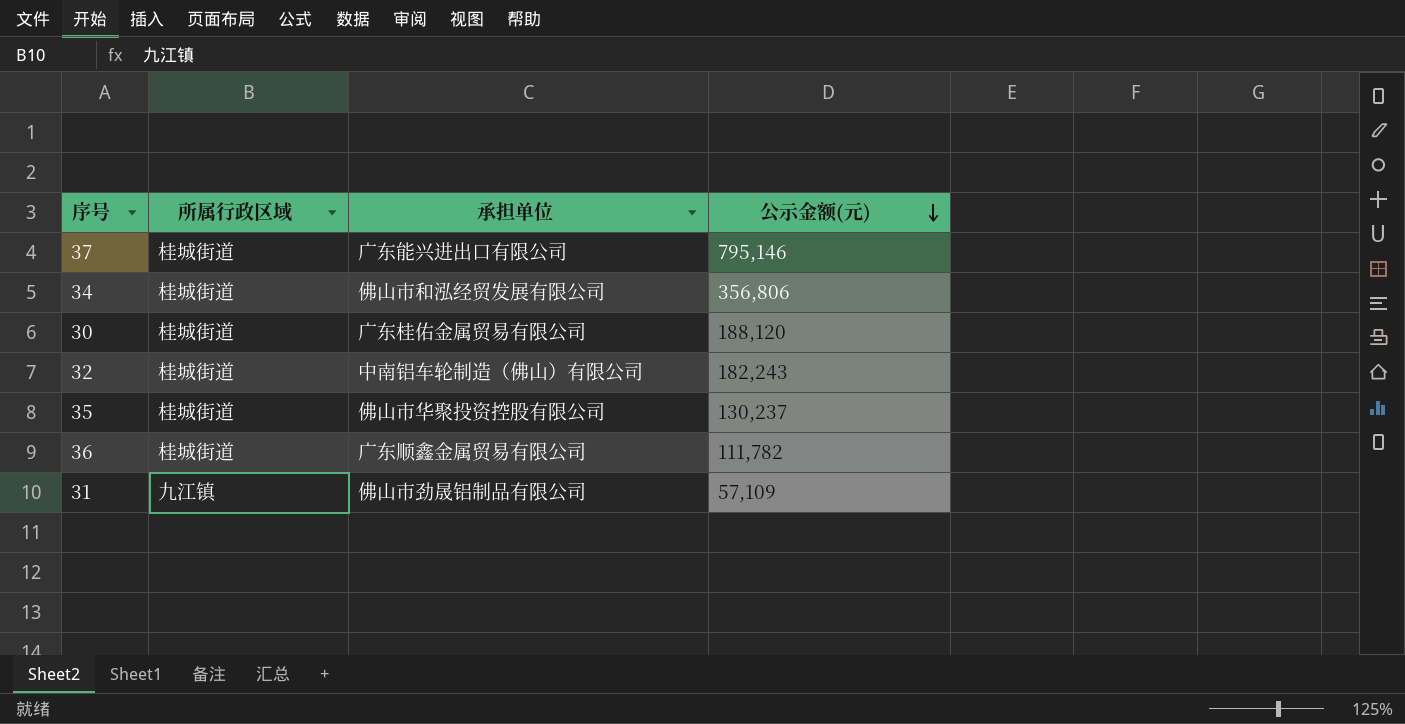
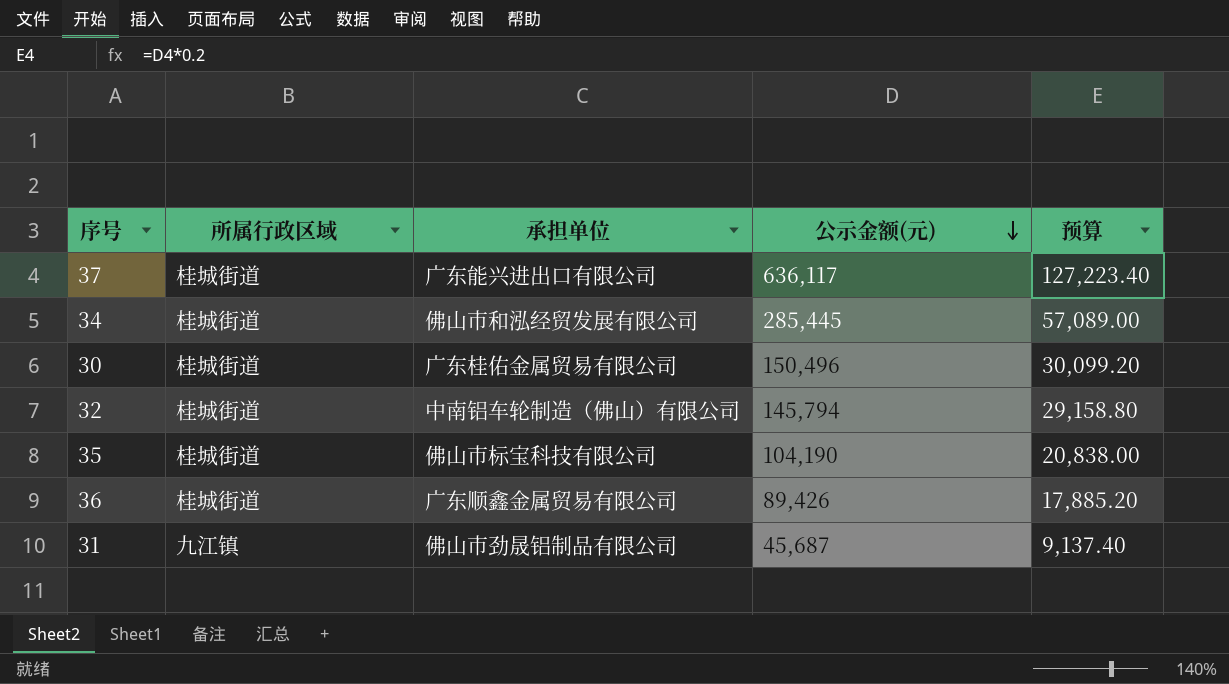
column 预算 | formula: none -> [公示金额(元)] * 0.2
37 | 公示金额(元): 795,146 -> 636,117
34 | 公示金额(元): 356,806 -> 285,445
30 | 公示金额(元): 188,120 -> 150,496
32 | 公示金额(元): 182,243 -> 145,794
35 | 承担单位: 佛山市华聚投资控股有限公司 -> 佛山市标宝科技有限公司
35 | 公示金额(元): 130,237 -> 104,190
36 | 公示金额(元): 111,782 -> 89,426
31 | 公示金额(元): 57,109 -> 45,687

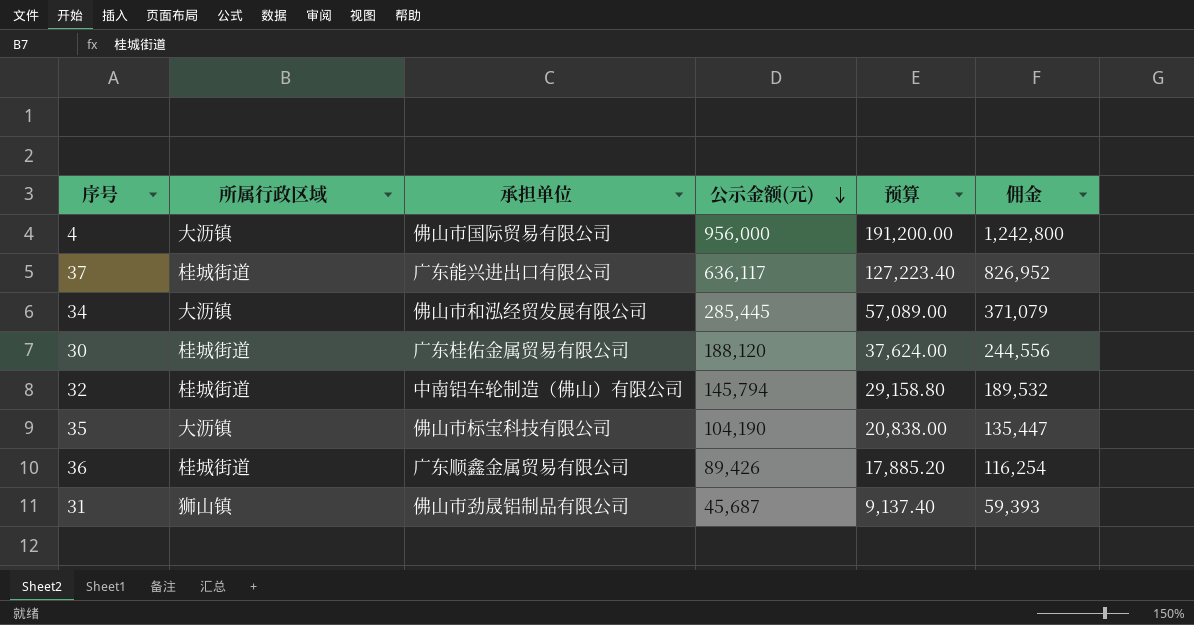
column 佣金 | formula: none -> [公示金额(元)] * 1.3
row 4: none -> 大沥镇 | 佛山市国际贸易有限公司 | 956,000 | 191,200.00 | 1,242,800
34 | 所属行政区域: 桂城街道 -> 大沥镇
30 | 公示金额(元): 150,496 -> 188,120
30 | 预算: 30,099.20 -> 37,624.00
35 | 所属行政区域: 桂城街道 -> 大沥镇
31 | 所属行政区域: 九江镇 -> 狮山镇

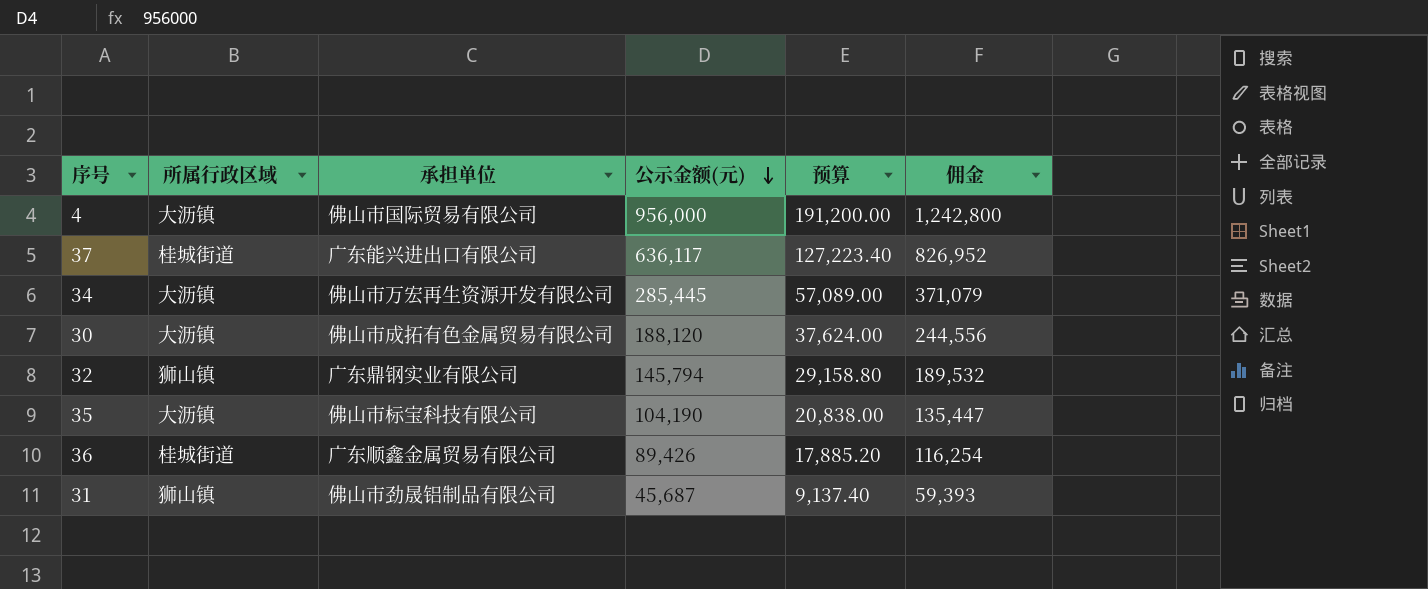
34 | 承担单位: 佛山市和泓经贸发展有限公司 -> 佛山市万宏再生资源开发有限公司
30 | 所属行政区域: 桂城街道 -> 大沥镇
30 | 承担单位: 广东桂佑金属贸易有限公司 -> 佛山市成拓有色金属贸易有限公司
32 | 所属行政区域: 桂城街道 -> 狮山镇
32 | 承担单位: 中南铝车轮制造（佛山）有限公司 -> 广东鼎钢实业有限公司

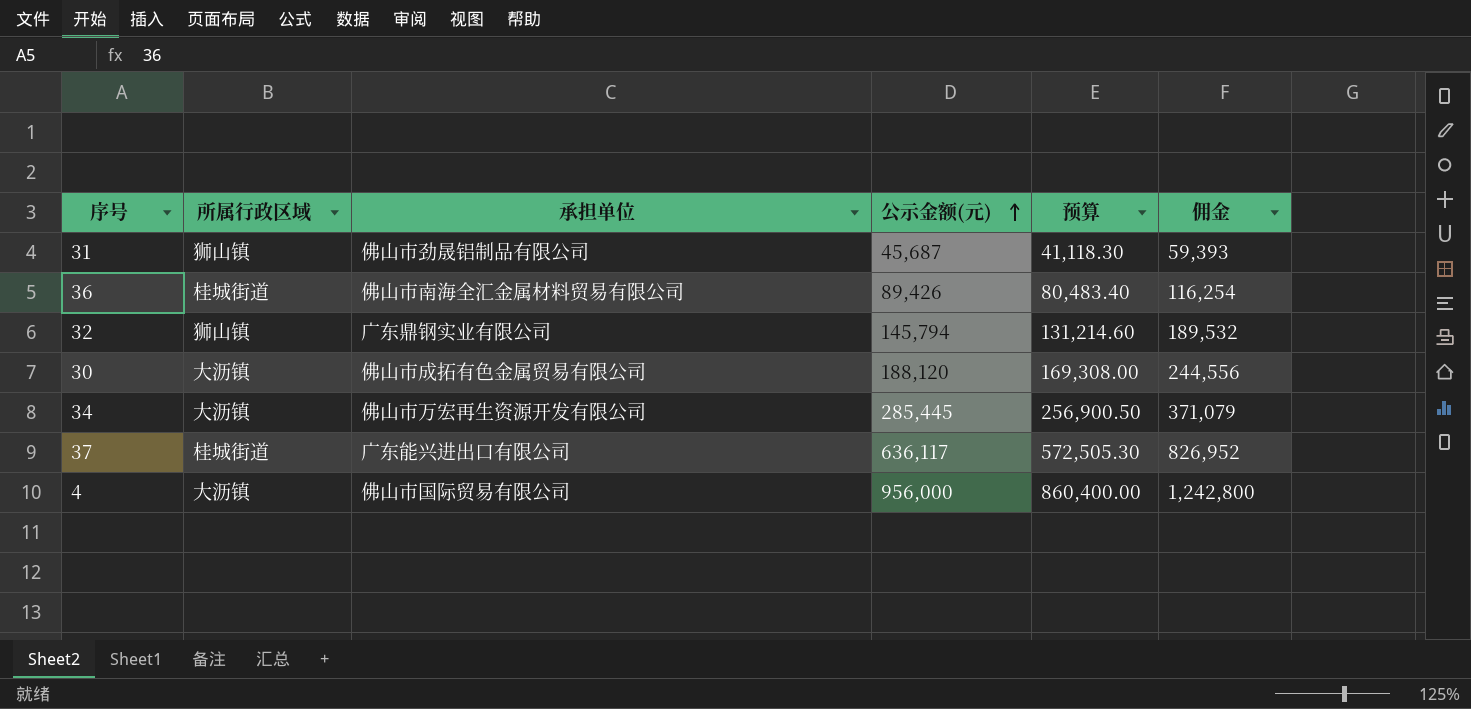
row order: 公示金额(元) descending -> 公示金额(元) ascending
column 预算 | formula: [公示金额(元)] * 0.2 -> [公示金额(元)] * 0.9
row 35: 大沥镇 | 佛山市标宝科技有限公司 | 104,190 | 20,838.00 | 135,447 -> none
36 | 承担单位: 广东顺鑫金属贸易有限公司 -> 佛山市南海全汇金属材料贸易有限公司

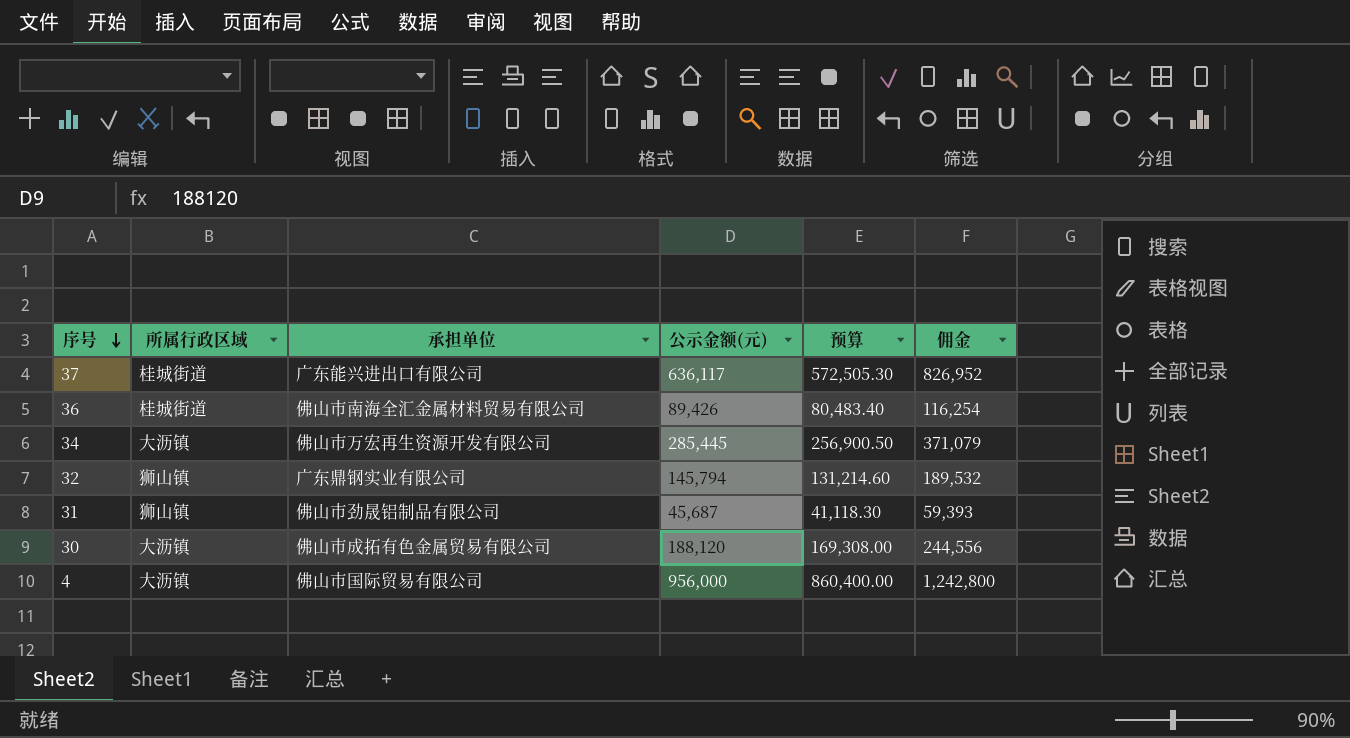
row order: 公示金额(元) ascending -> 序号 descending

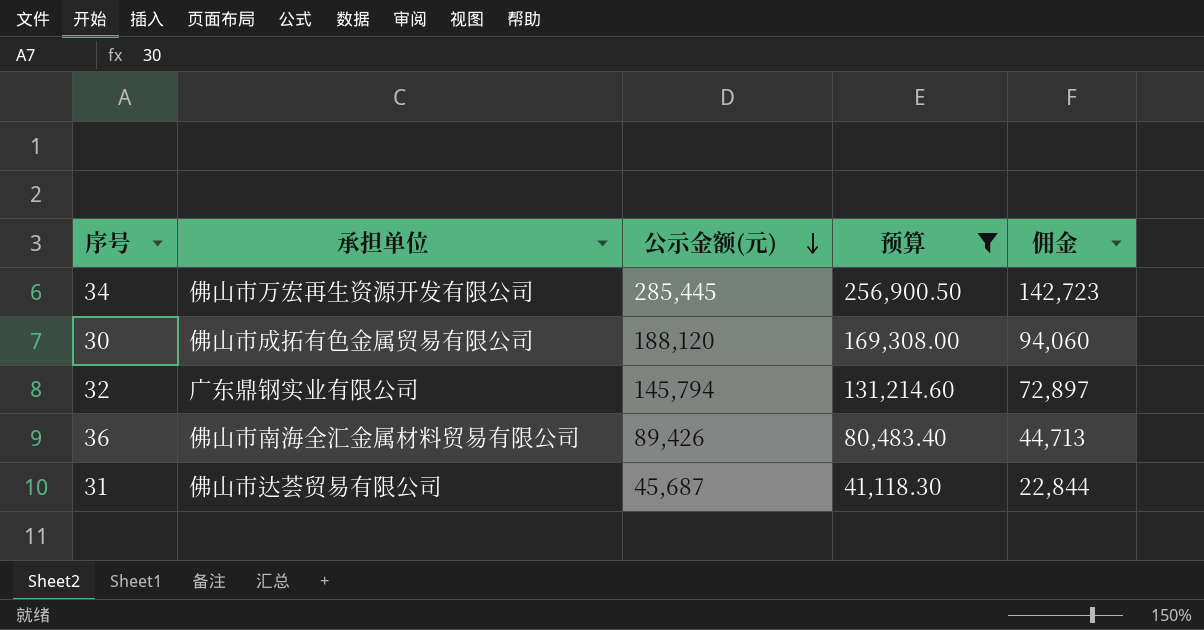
filter: none -> 预算 <= 256,900.50
row order: 序号 descending -> 公示金额(元) descending
column 所属行政区域 | position: 2 -> none
column 佣金 | formula: [公示金额(元)] * 1.3 -> [公示金额(元)] * 0.5
31 | 承担单位: 佛山市劲晟铝制品有限公司 -> 佛山市达荟贸易有限公司

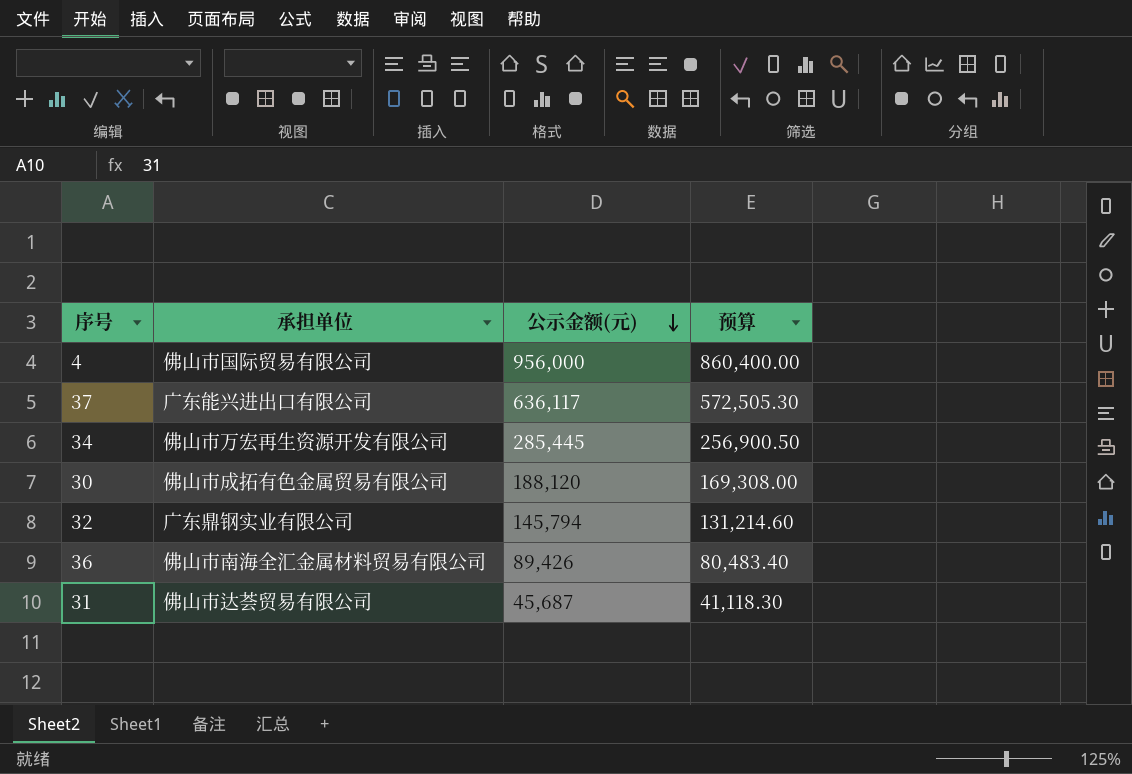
filter: 预算 <= 256,900.50 -> none
column 佣金 | formula: [公示金额(元)] * 0.5 -> none

